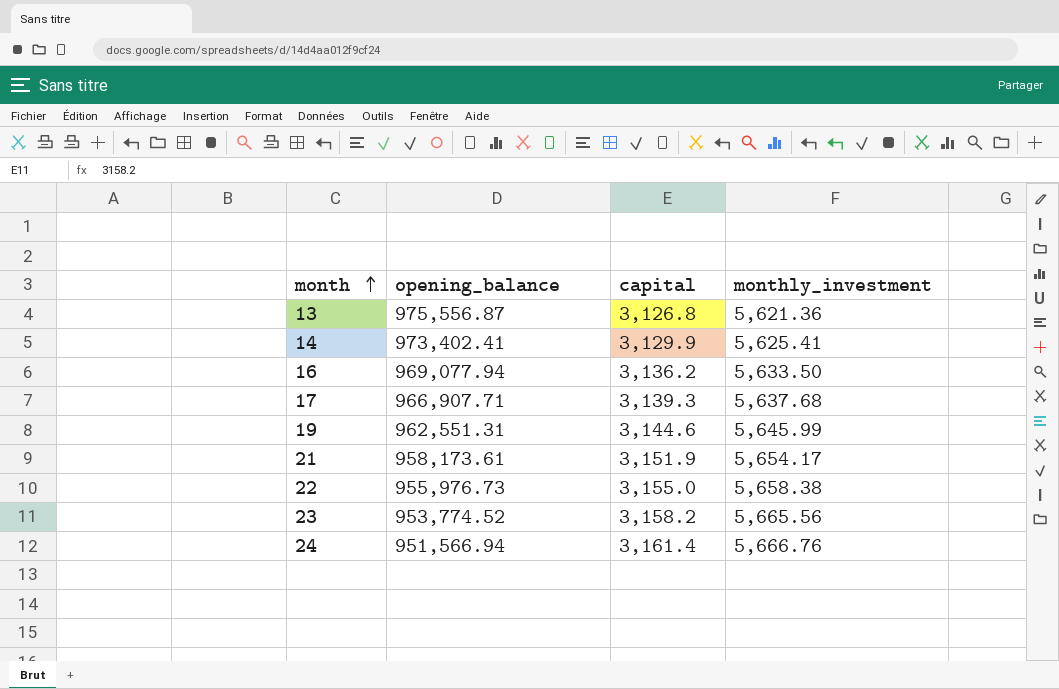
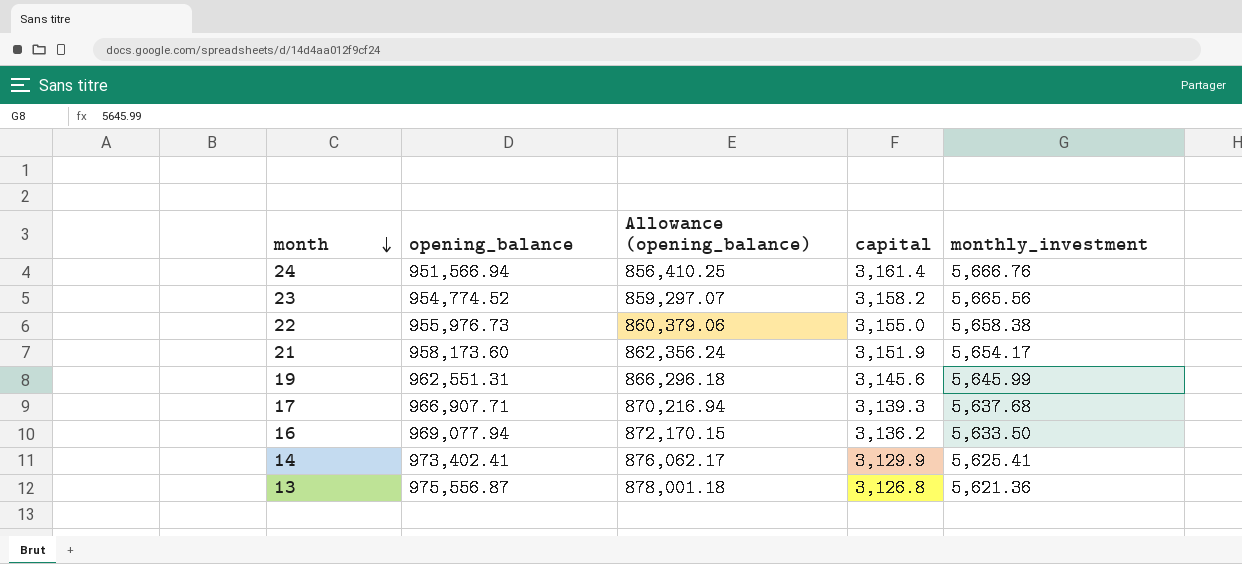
row order: month ascending -> month descending
column Allowance (opening_balance) | formula: none -> [opening_balance] * 0.9
23 | opening_balance: 953,774.52 -> 954,774.52
21 | opening_balance: 958,173.61 -> 958,173.60
19 | capital: 3,144.6 -> 3,145.6

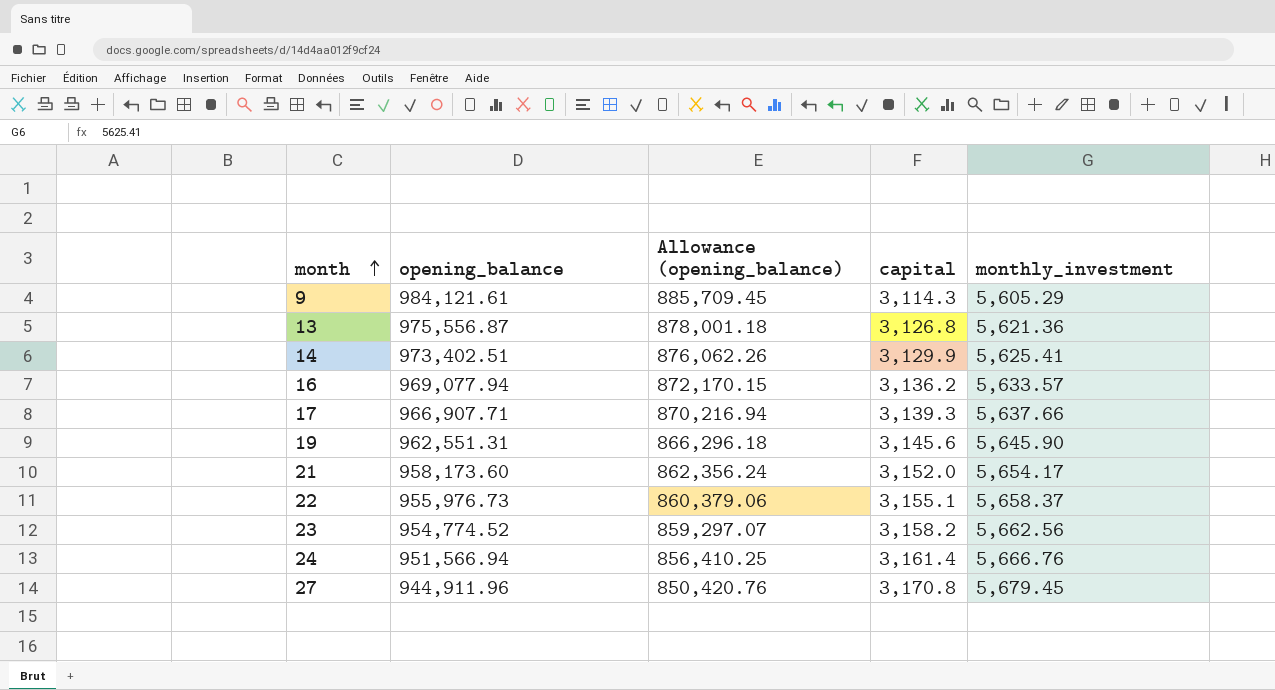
row order: month descending -> month ascending
row 9: none -> 984,121.61 | 885,709.45 | 3,114.3 | 5,605.29
14 | opening_balance: 973,402.41 -> 973,402.51
14 | Allowance (opening_balance): 876,062.17 -> 876,062.26
16 | monthly_investment: 5,633.50 -> 5,633.57
17 | monthly_investment: 5,637.68 -> 5,637.66
19 | monthly_investment: 5,645.99 -> 5,645.90
21 | capital: 3,151.9 -> 3,152.0
22 | capital: 3,155.0 -> 3,155.1
22 | monthly_investment: 5,658.38 -> 5,658.37
23 | monthly_investment: 5,665.56 -> 5,662.56
row 27: none -> 944,911.96 | 850,420.76 | 3,170.8 | 5,679.45

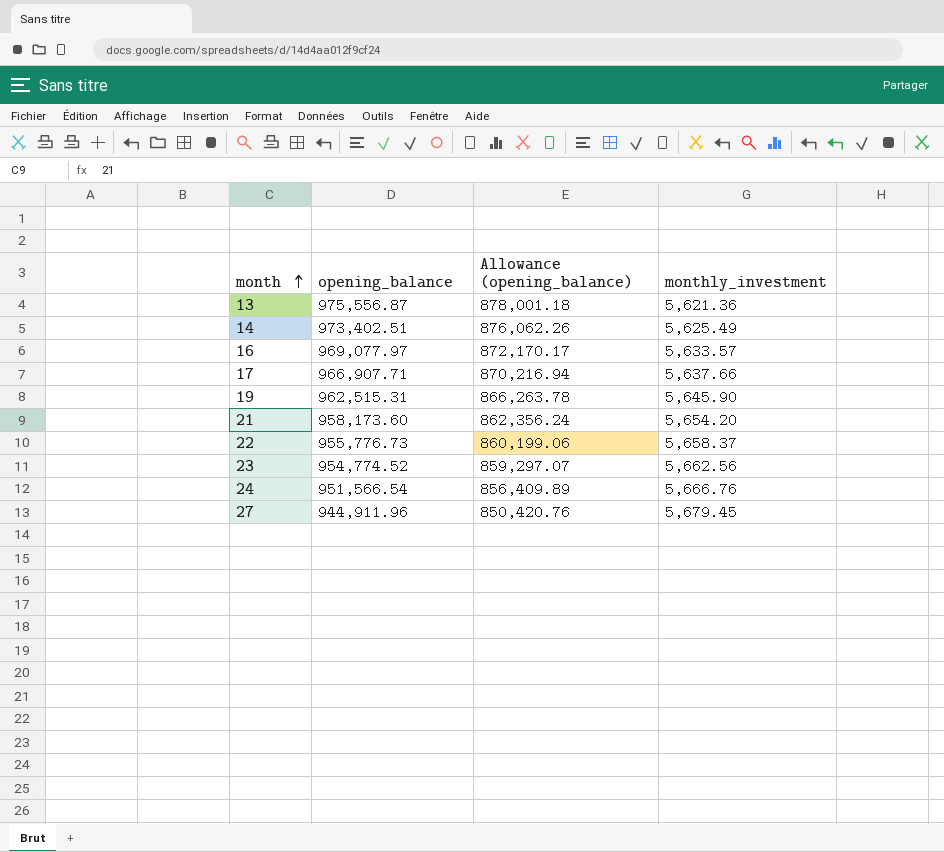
column capital | position: 4 -> none
row 9: 984,121.61 | 885,709.45 | 3,114.3 | 5,605.29 -> none
14 | monthly_investment: 5,625.41 -> 5,625.49
16 | opening_balance: 969,077.94 -> 969,077.97
16 | Allowance (opening_balance): 872,170.15 -> 872,170.17
19 | opening_balance: 962,551.31 -> 962,515.31
19 | Allowance (opening_balance): 866,296.18 -> 866,263.78
21 | monthly_investment: 5,654.17 -> 5,654.20
22 | opening_balance: 955,976.73 -> 955,776.73
22 | Allowance (opening_balance): 860,379.06 -> 860,199.06
24 | opening_balance: 951,566.94 -> 951,566.54
24 | Allowance (opening_balance): 856,410.25 -> 856,409.89

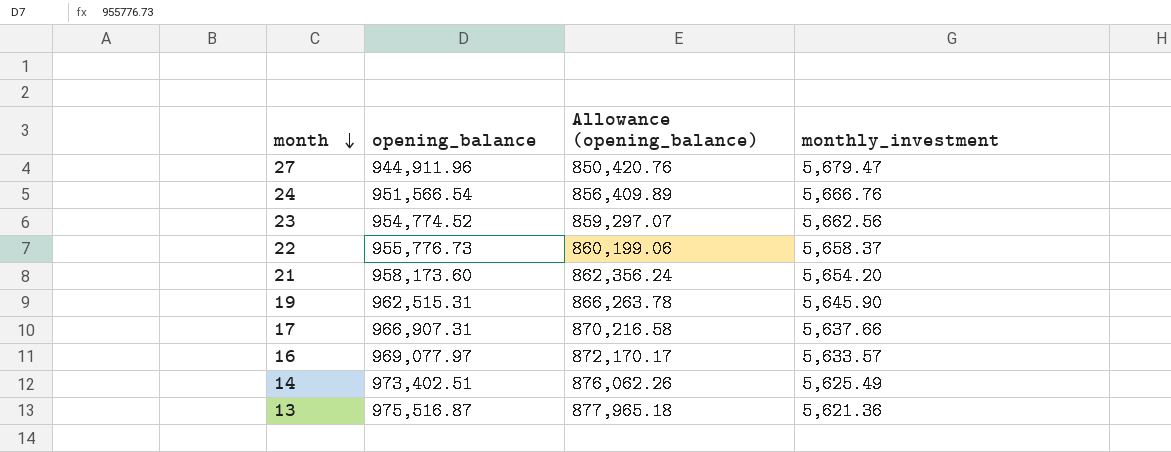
row order: month ascending -> month descending
27 | monthly_investment: 5,679.45 -> 5,679.47
17 | opening_balance: 966,907.71 -> 966,907.31
17 | Allowance (opening_balance): 870,216.94 -> 870,216.58
13 | opening_balance: 975,556.87 -> 975,516.87
13 | Allowance (opening_balance): 878,001.18 -> 877,965.18

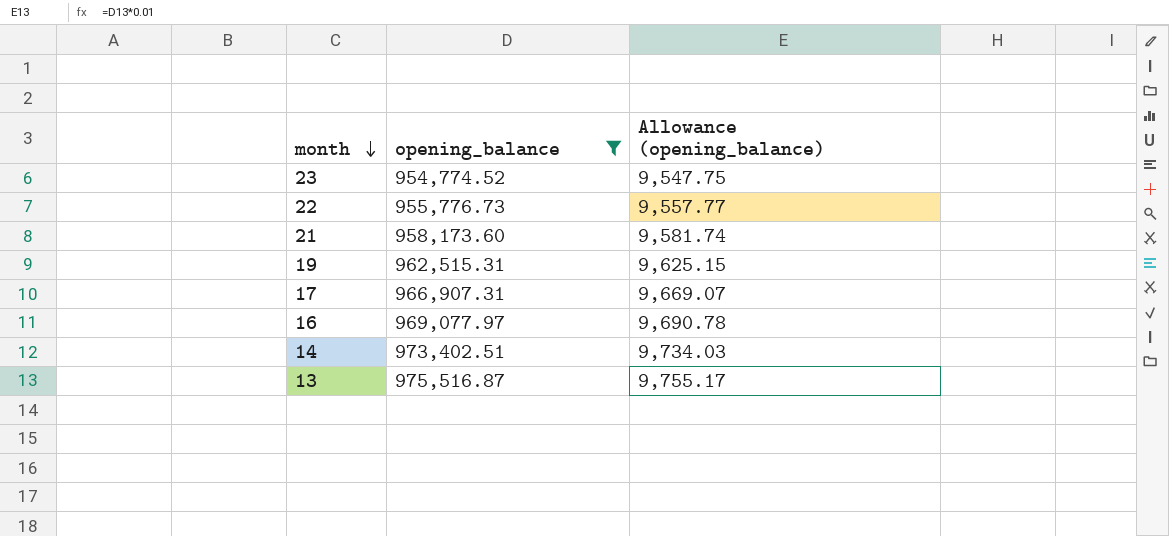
filter: none -> opening_balance >= 954,774.52
column monthly_investment | position: 4 -> none
column Allowance (opening_balance) | formula: [opening_balance] * 0.9 -> [opening_balance] * 0.01

